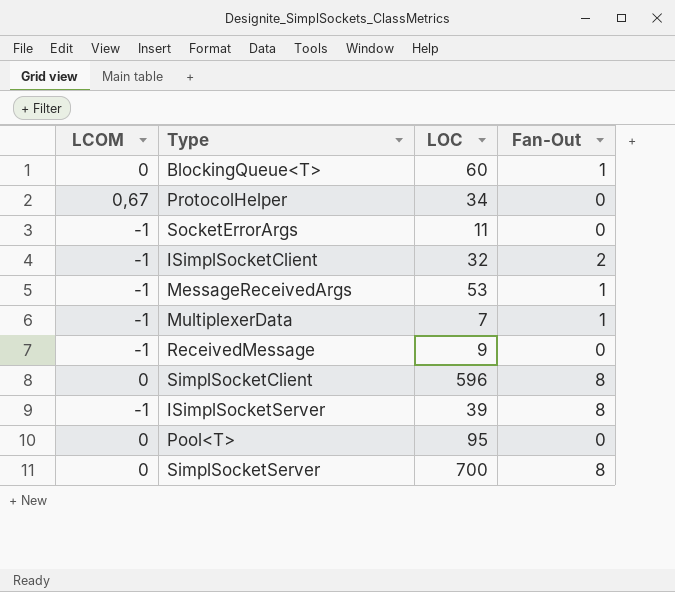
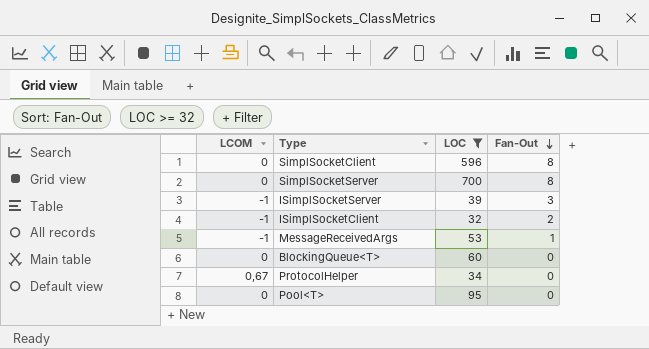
filter: none -> LOC >= 32
row order: none -> Fan-Out descending
ISimplSocketServer | Fan-Out: 8 -> 3
BlockingQueue<T> | Fan-Out: 1 -> 0

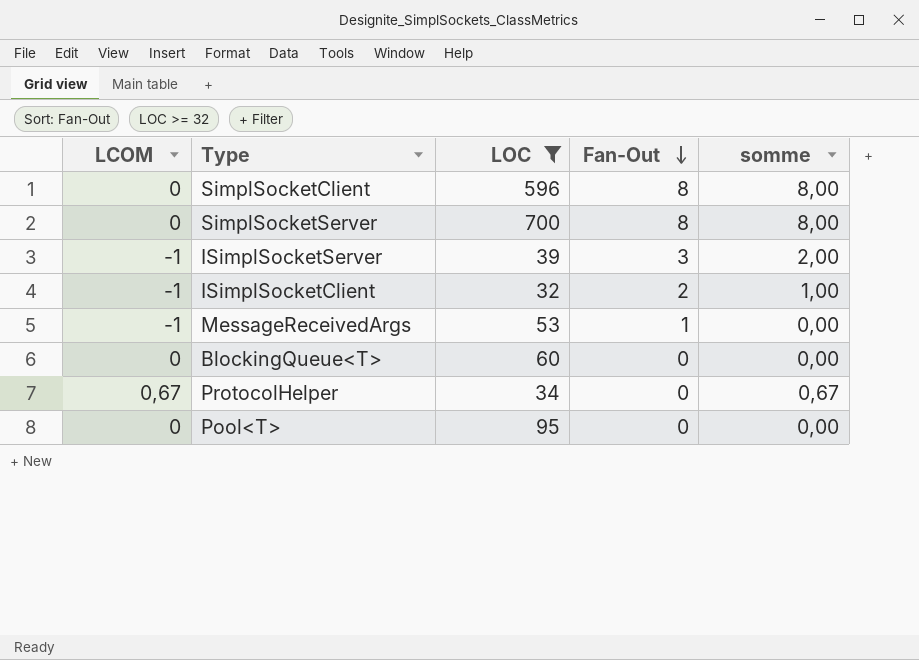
column somme | formula: none -> [LCOM] + [Fan-Out]

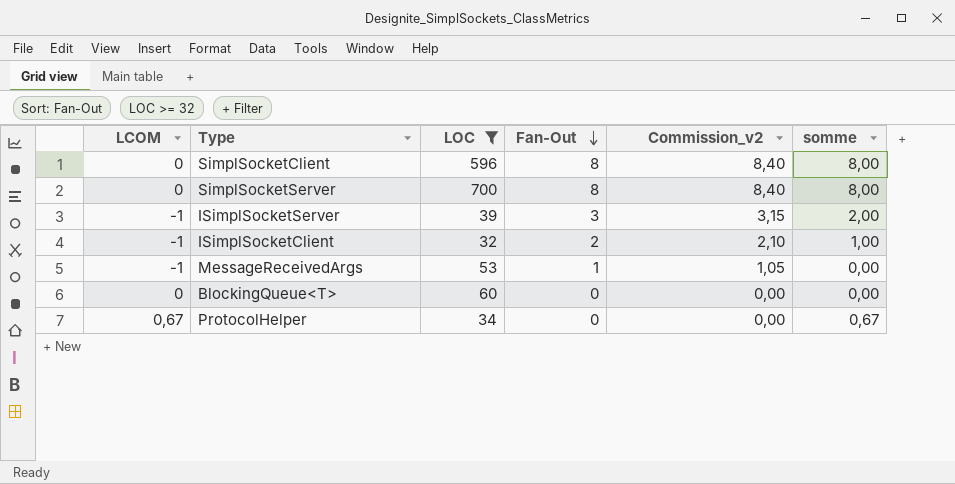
column Commission_v2 | formula: none -> [Fan-Out] * 1,05
row Pool<T>: 0 | 95 | 0 | 0,00 -> none

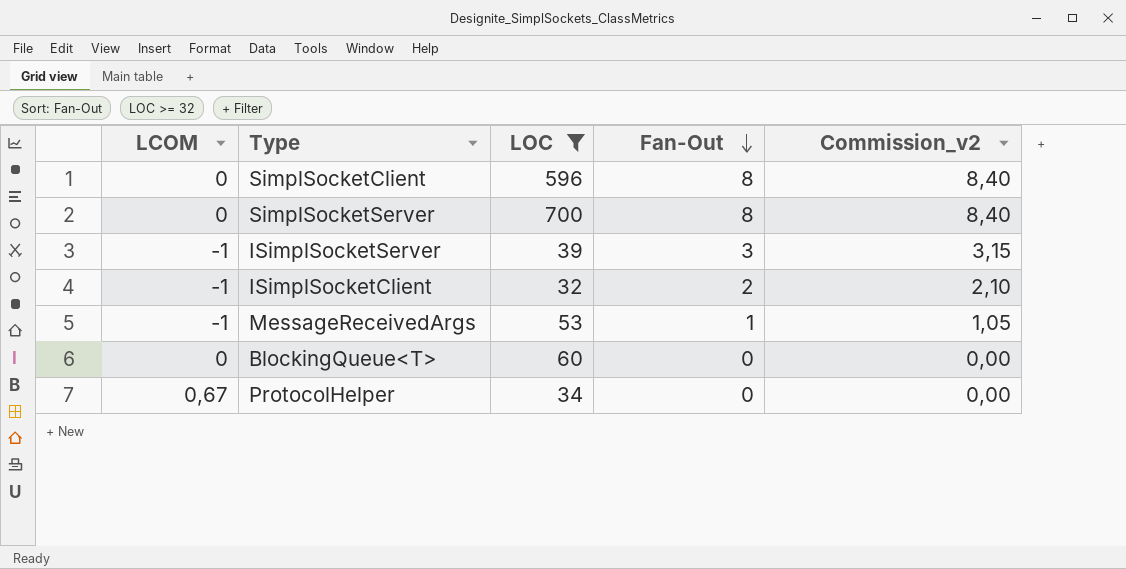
column somme | formula: [LCOM] + [Fan-Out] -> none

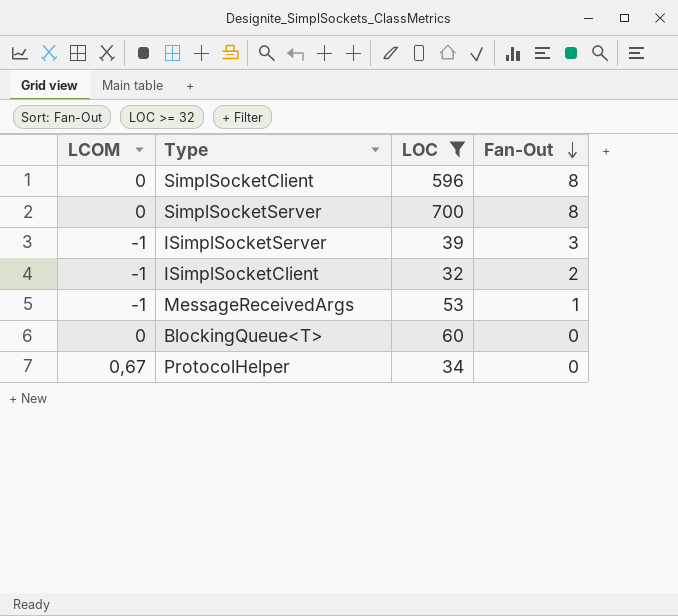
column Commission_v2 | formula: [Fan-Out] * 1,05 -> none

